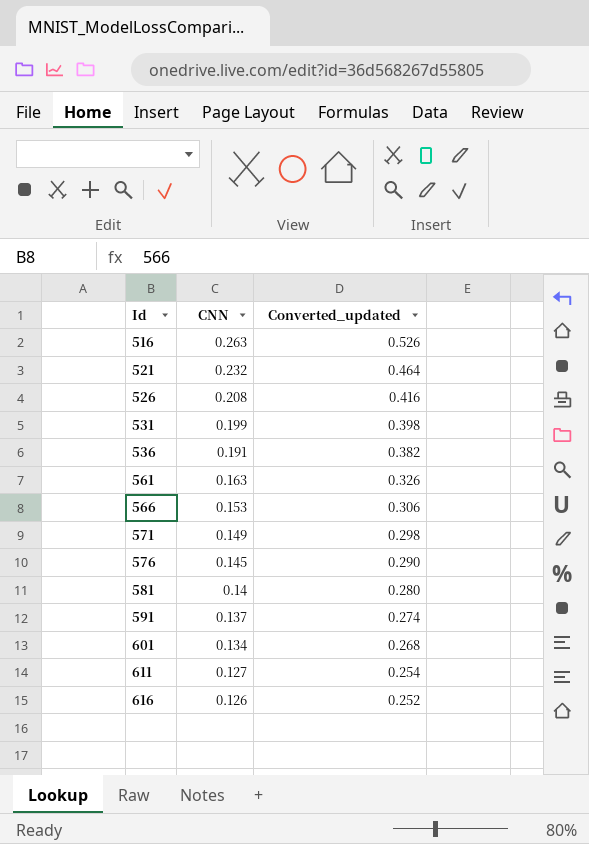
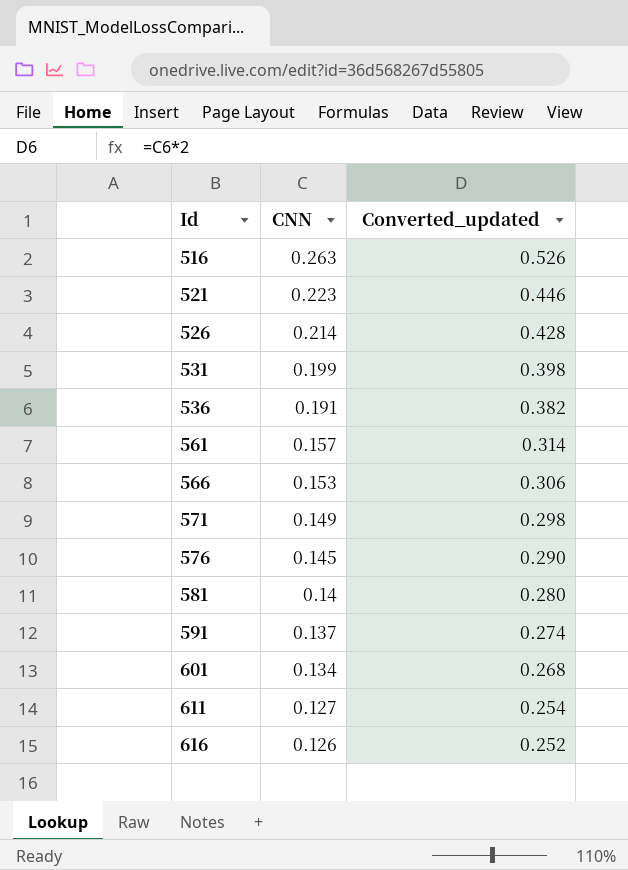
521 | CNN: 0.232 -> 0.223
521 | Converted_updated: 0.464 -> 0.446
526 | CNN: 0.208 -> 0.214
526 | Converted_updated: 0.416 -> 0.428
561 | CNN: 0.163 -> 0.157
561 | Converted_updated: 0.326 -> 0.314

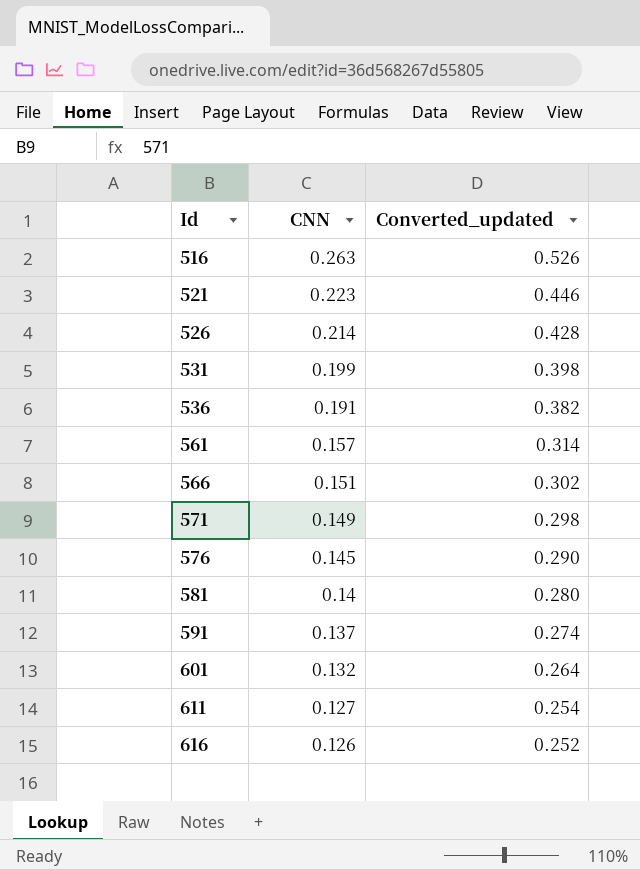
566 | CNN: 0.153 -> 0.151
566 | Converted_updated: 0.306 -> 0.302
601 | CNN: 0.134 -> 0.132
601 | Converted_updated: 0.268 -> 0.264

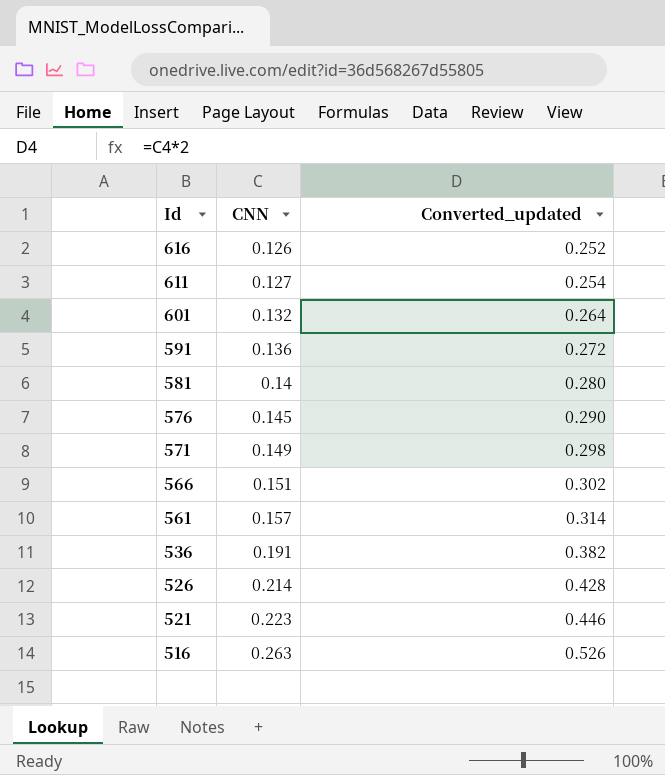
row order: Id ascending -> Id descending
row 531: 0.199 | 0.398 -> none
591 | CNN: 0.137 -> 0.136
591 | Converted_updated: 0.274 -> 0.272

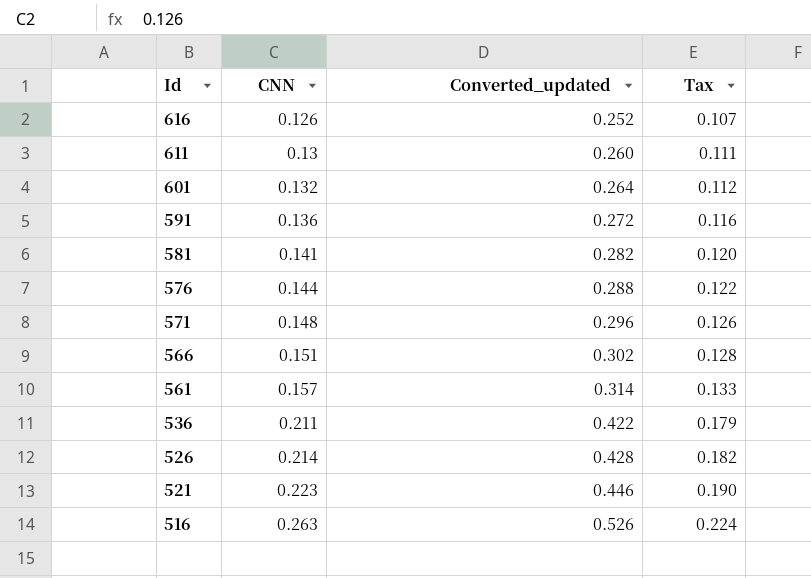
column Tax | formula: none -> [CNN] * 0.85
611 | CNN: 0.127 -> 0.13
611 | Converted_updated: 0.254 -> 0.260
581 | CNN: 0.14 -> 0.141
581 | Converted_updated: 0.280 -> 0.282
576 | CNN: 0.145 -> 0.144
576 | Converted_updated: 0.290 -> 0.288
571 | CNN: 0.149 -> 0.148
571 | Converted_updated: 0.298 -> 0.296
536 | CNN: 0.191 -> 0.211
536 | Converted_updated: 0.382 -> 0.422

